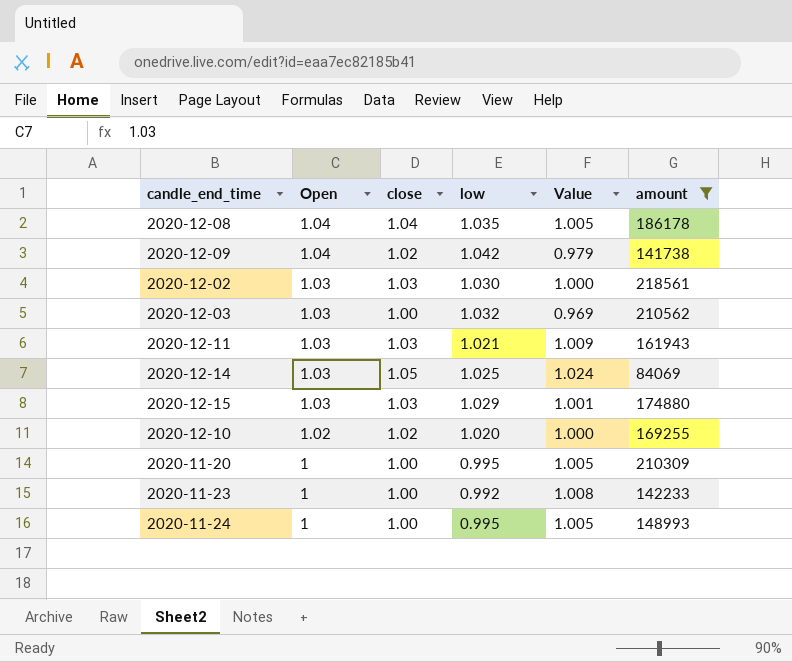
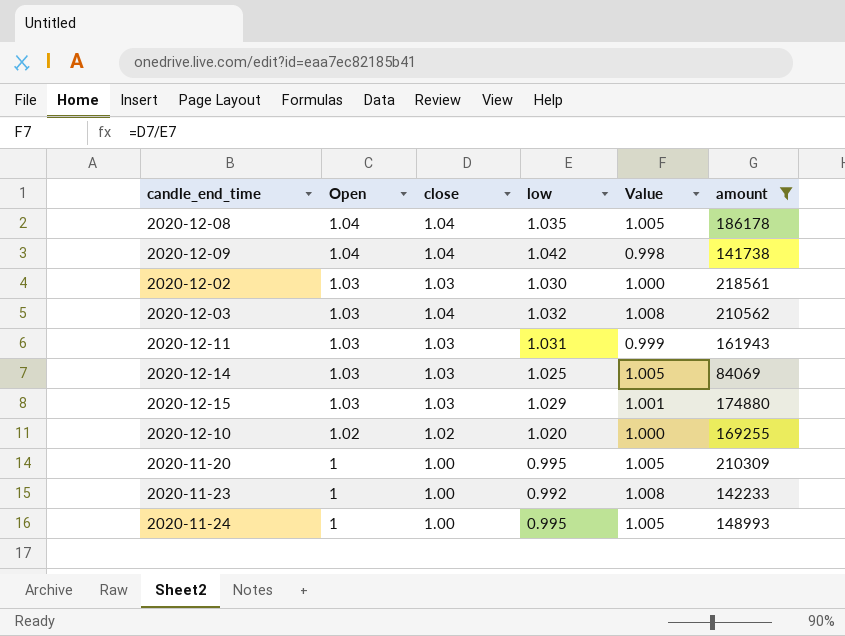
2020-12-09 | close: 1.02 -> 1.04
2020-12-09 | Value: 0.979 -> 0.998
2020-12-03 | close: 1.00 -> 1.04
2020-12-03 | Value: 0.969 -> 1.008
2020-12-11 | low: 1.021 -> 1.031
2020-12-11 | Value: 1.009 -> 0.999
2020-12-14 | close: 1.05 -> 1.03
2020-12-14 | Value: 1.024 -> 1.005

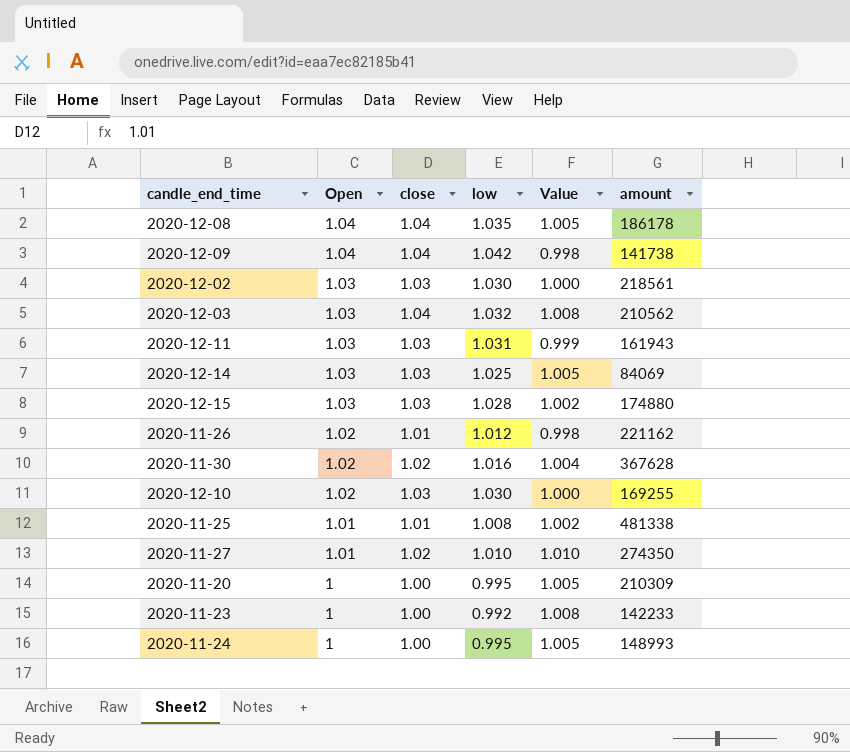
filter: amount <= 218561 -> none
2020-12-15 | low: 1.029 -> 1.028
2020-12-15 | Value: 1.001 -> 1.002
2020-12-10 | close: 1.02 -> 1.03
2020-12-10 | low: 1.020 -> 1.030

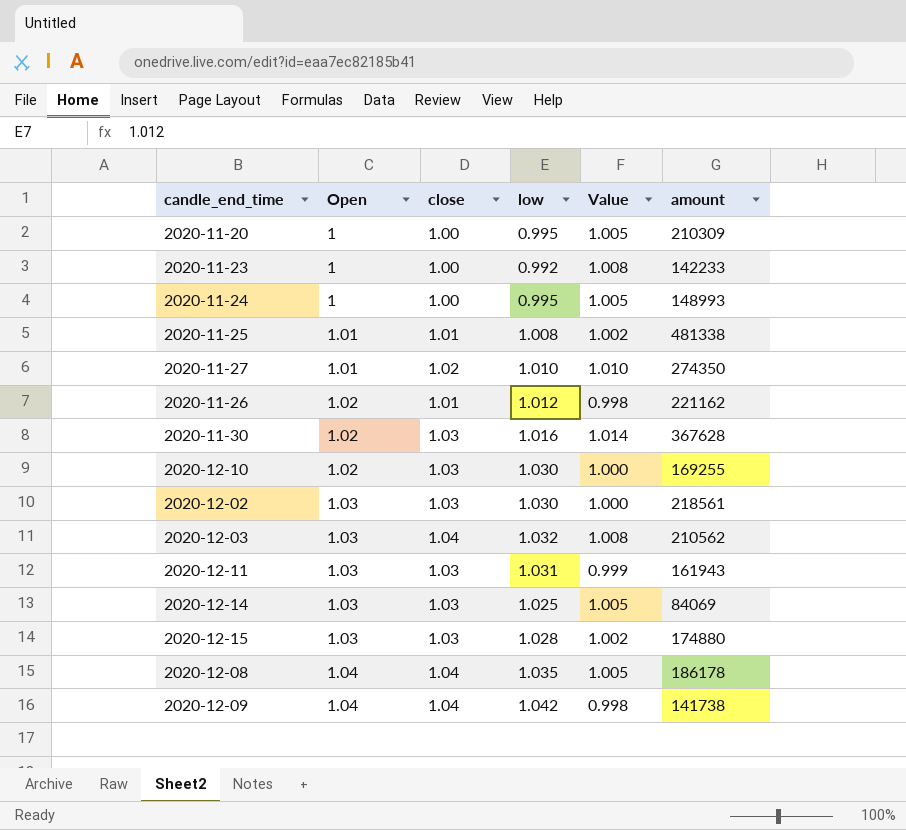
row order: Open descending -> Open ascending
2020-11-30 | close: 1.02 -> 1.03
2020-11-30 | Value: 1.004 -> 1.014

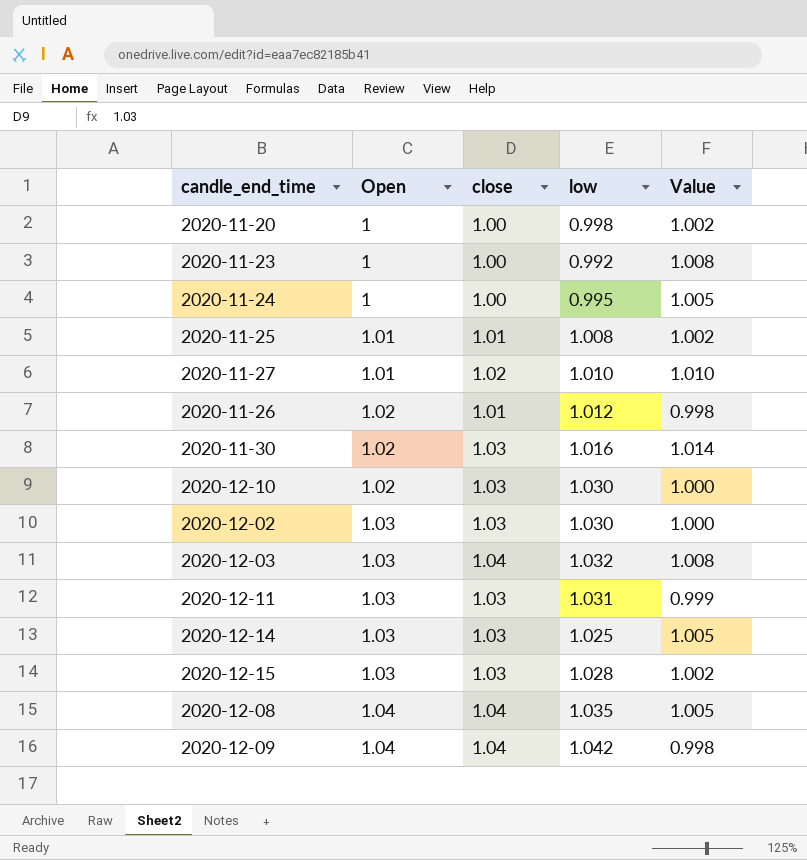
column amount | position: 6 -> none
2020-11-20 | low: 0.995 -> 0.998
2020-11-20 | Value: 1.005 -> 1.002

